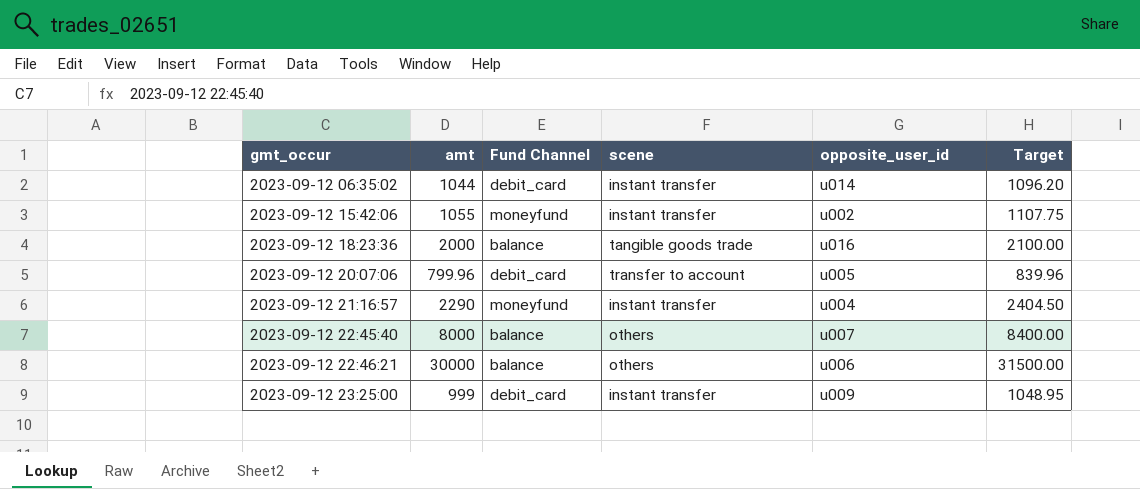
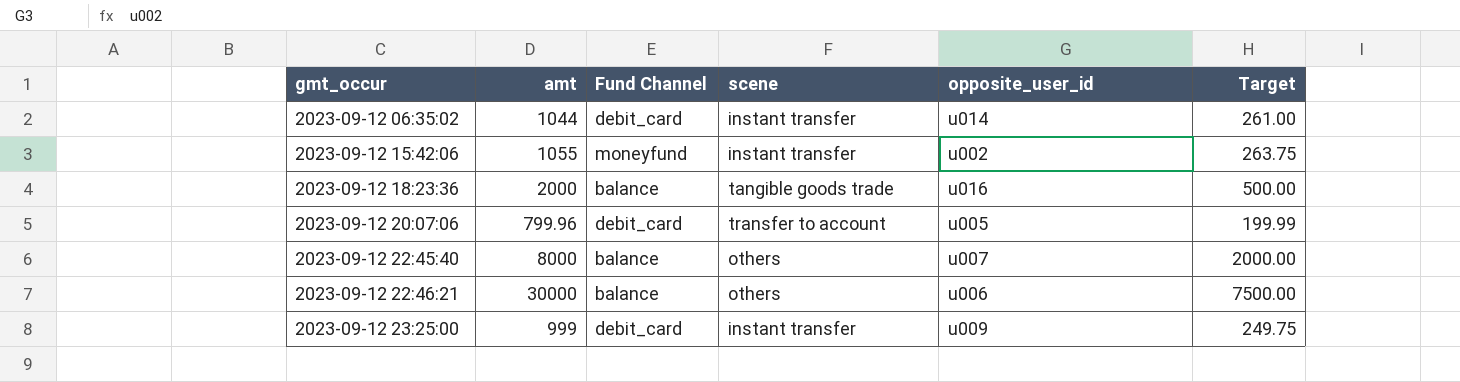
column Target | formula: [amt] * 1.05 -> [amt] * 0.25
row 2023-09-12 21:16:57: 2290 | moneyfund | instant transfer | u004 | 2404.50 -> none

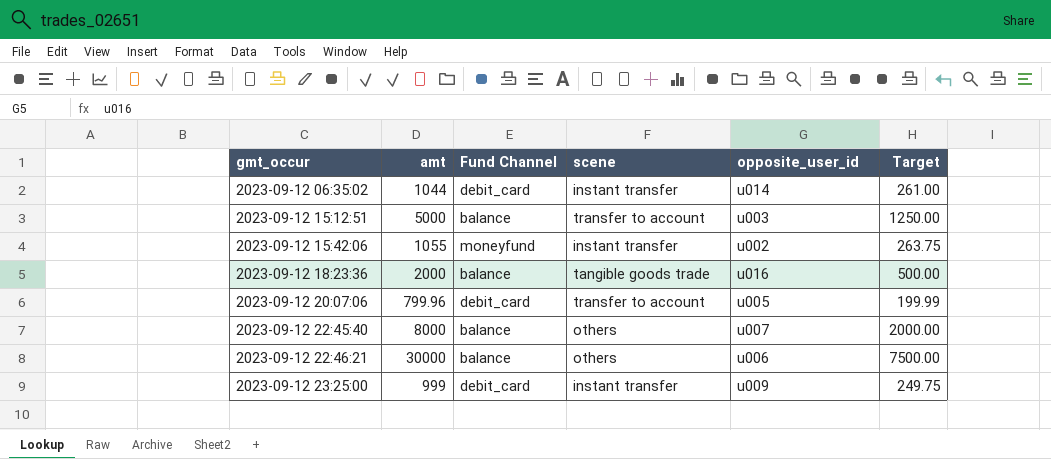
row 2023-09-12 15:12:51: none -> 5000 | balance | transfer to account | u003 | 1250.00

